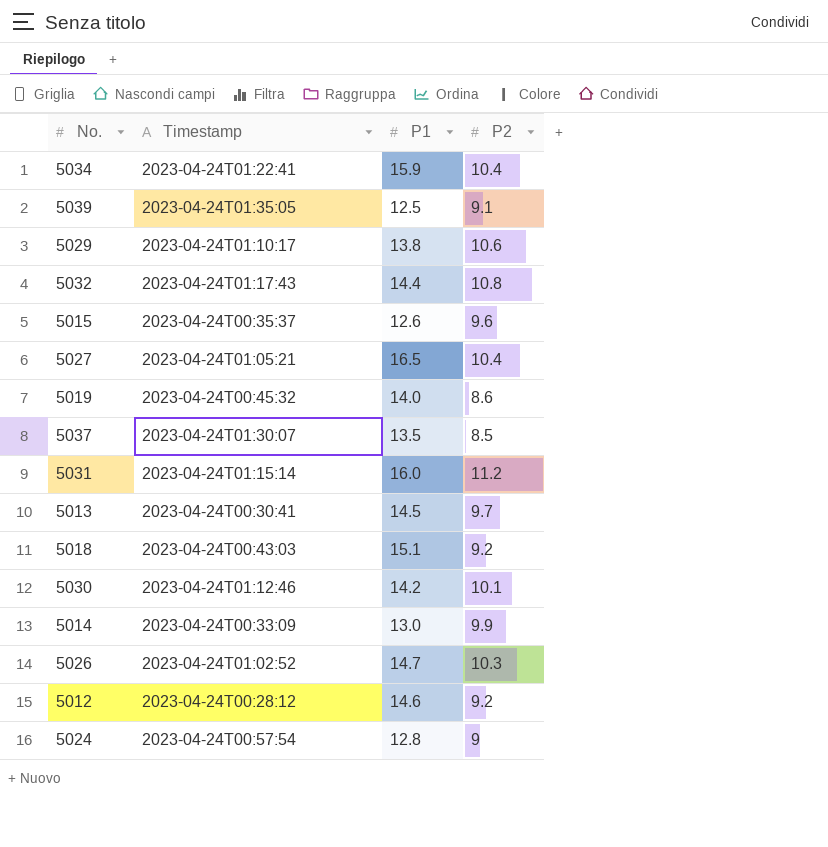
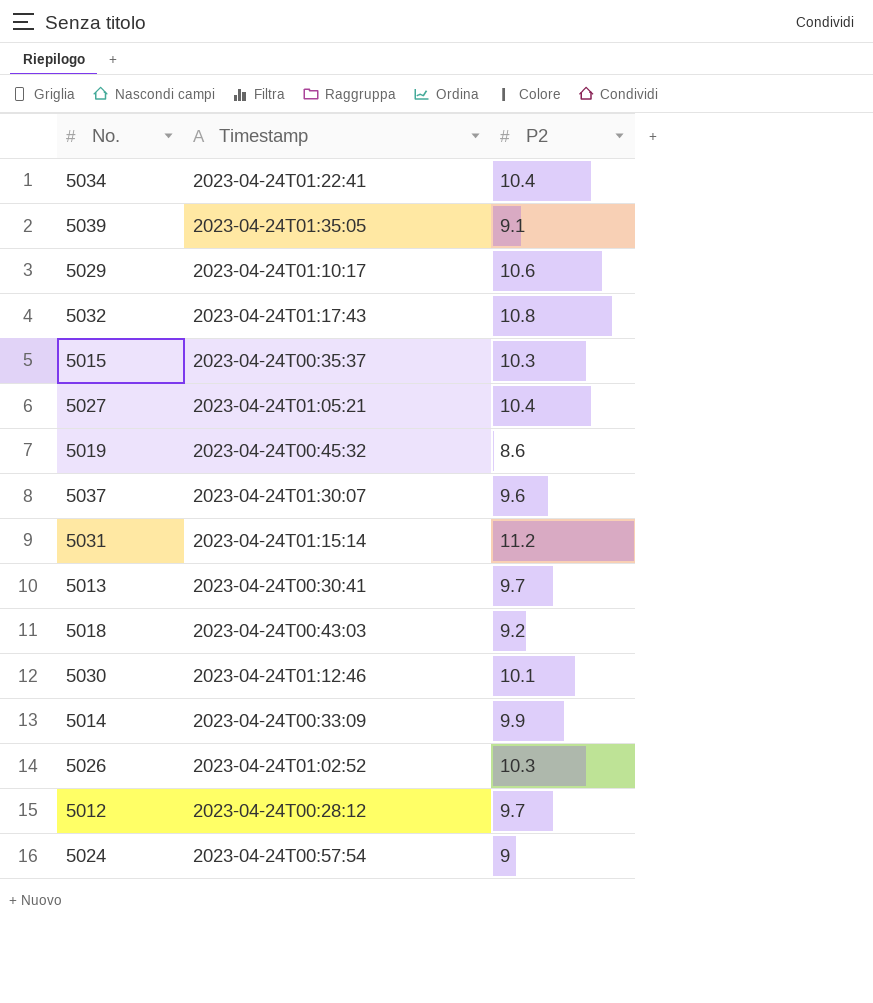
column P1 | position: 3 -> none
5015 | P2: 9.6 -> 10.3
5037 | P2: 8.5 -> 9.6
5012 | P2: 9.2 -> 9.7

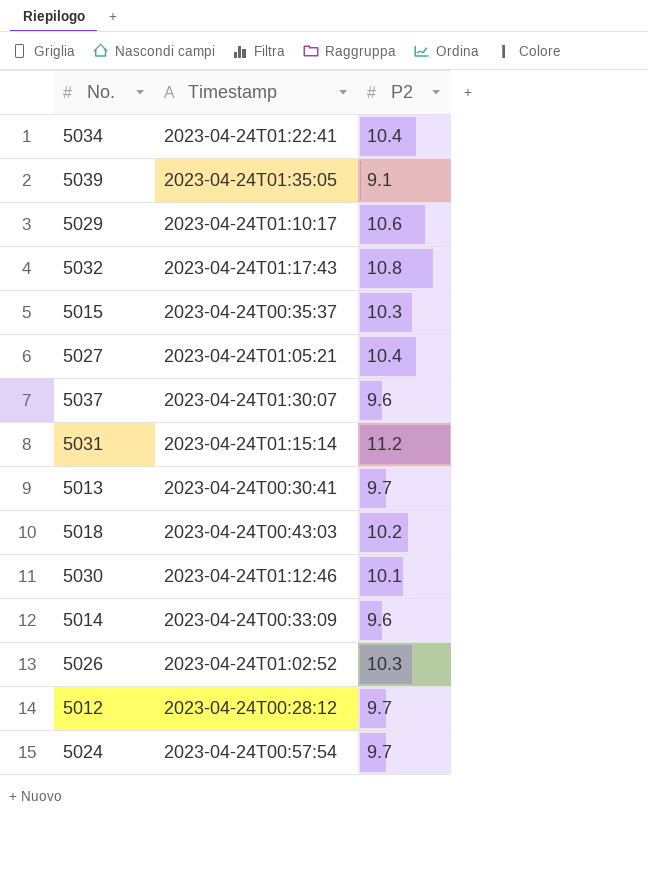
row 5019: 2023-04-24T00:45:32 | 8.6 -> none
5018 | P2: 9.2 -> 10.2
5014 | P2: 9.9 -> 9.6
5024 | P2: 9 -> 9.7

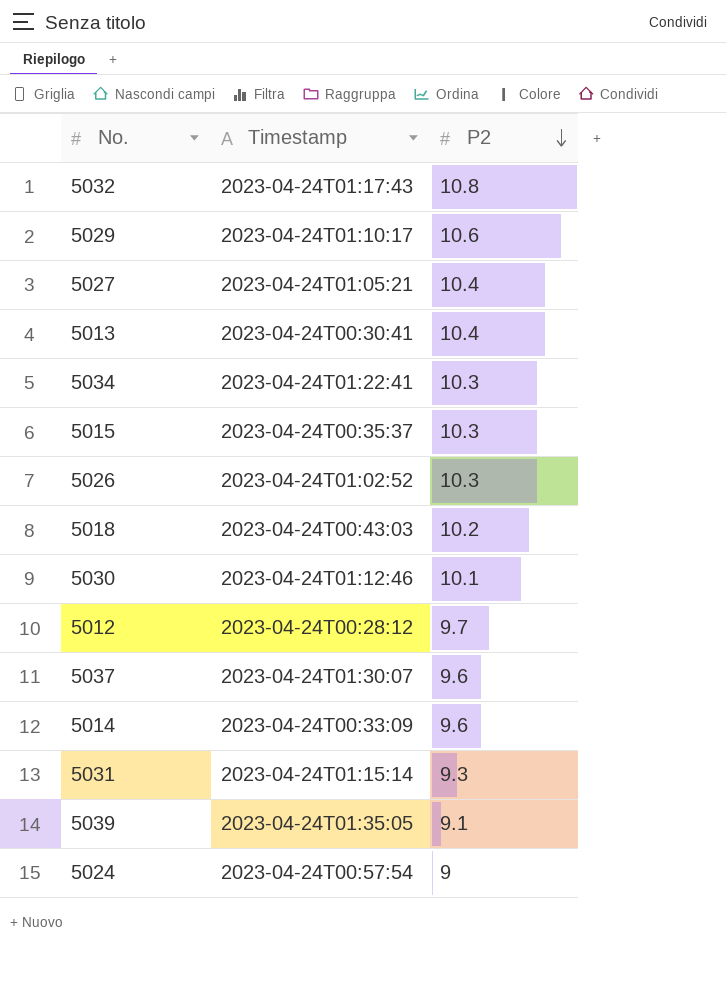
row order: none -> P2 descending
5013 | P2: 9.7 -> 10.4
5034 | P2: 10.4 -> 10.3
5031 | P2: 11.2 -> 9.3
5024 | P2: 9.7 -> 9

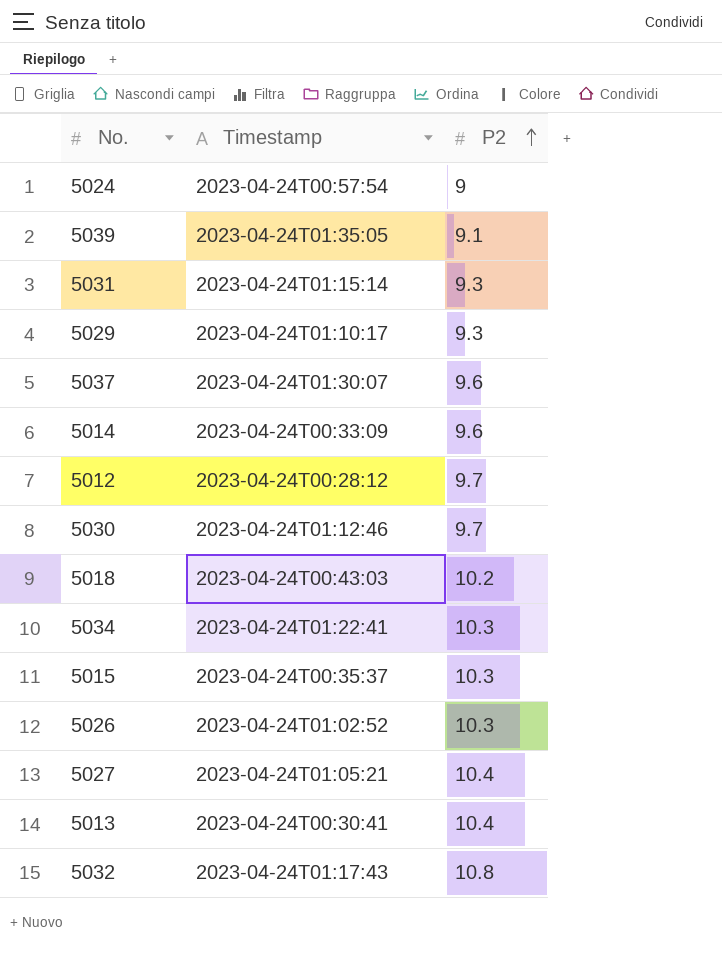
row order: P2 descending -> P2 ascending
5029 | P2: 10.6 -> 9.3
5030 | P2: 10.1 -> 9.7

